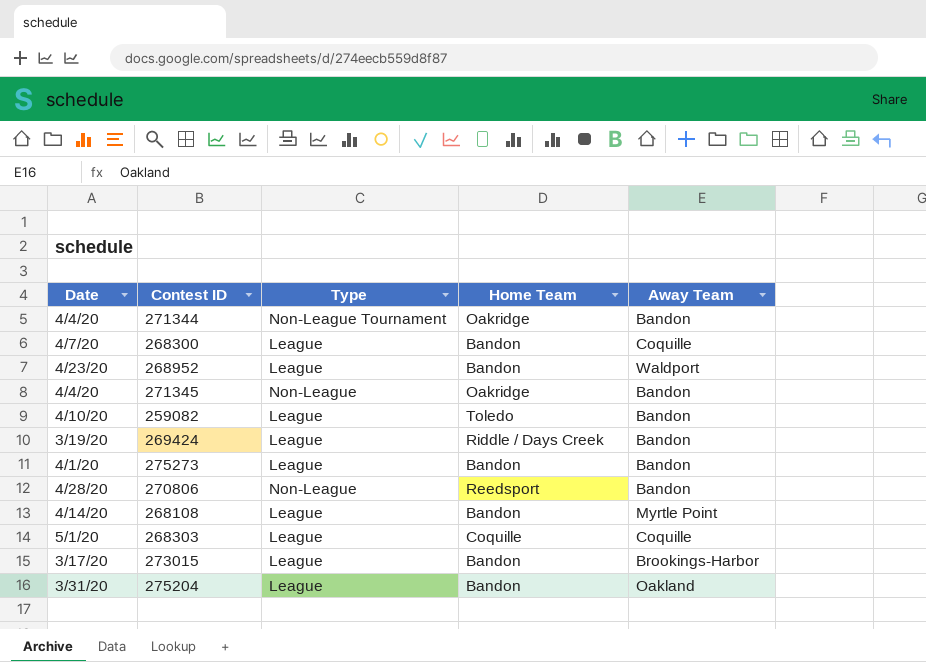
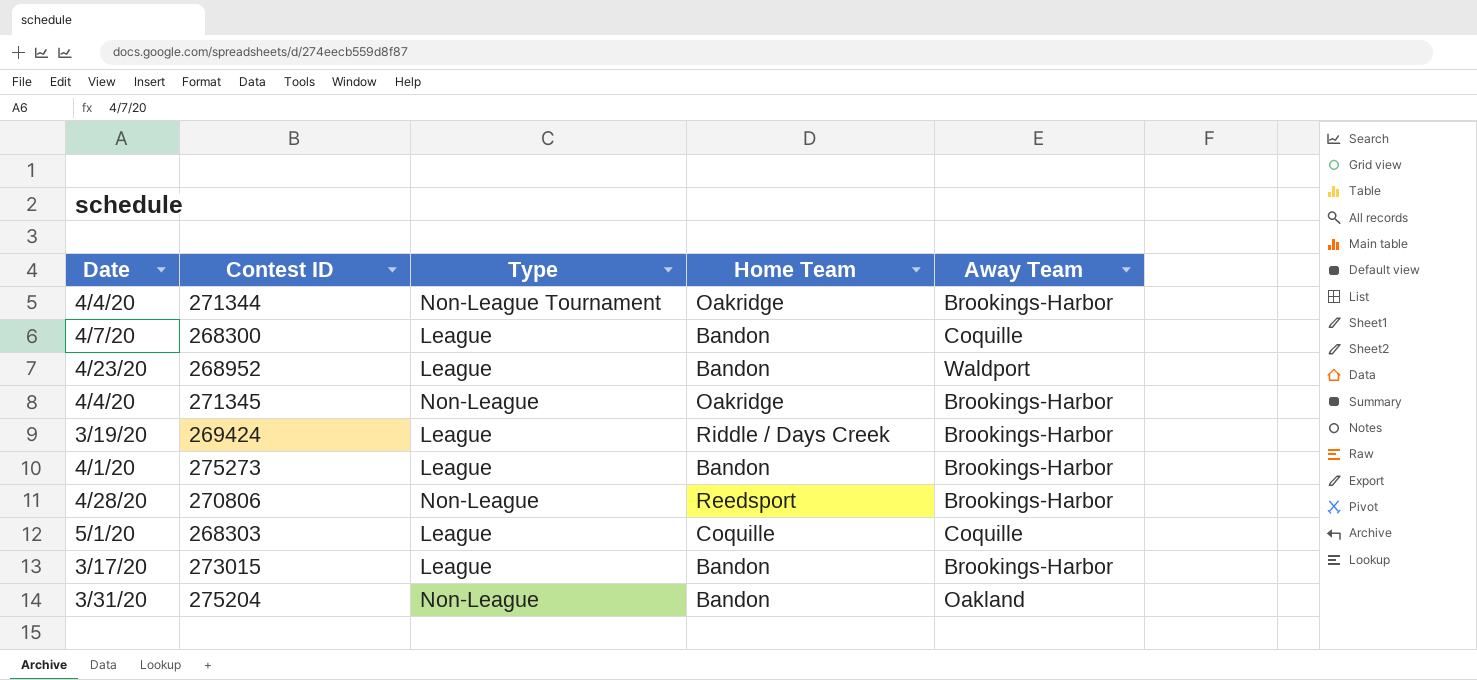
row 259082: 4/10/20 | League | Toledo | Bandon -> none
row 268108: 4/14/20 | League | Bandon | Myrtle Point -> none
271344 | Away Team: Bandon -> Brookings-Harbor
271345 | Away Team: Bandon -> Brookings-Harbor
269424 | Away Team: Bandon -> Brookings-Harbor
275273 | Away Team: Bandon -> Brookings-Harbor
270806 | Away Team: Bandon -> Brookings-Harbor
275204 | Type: League -> Non-League

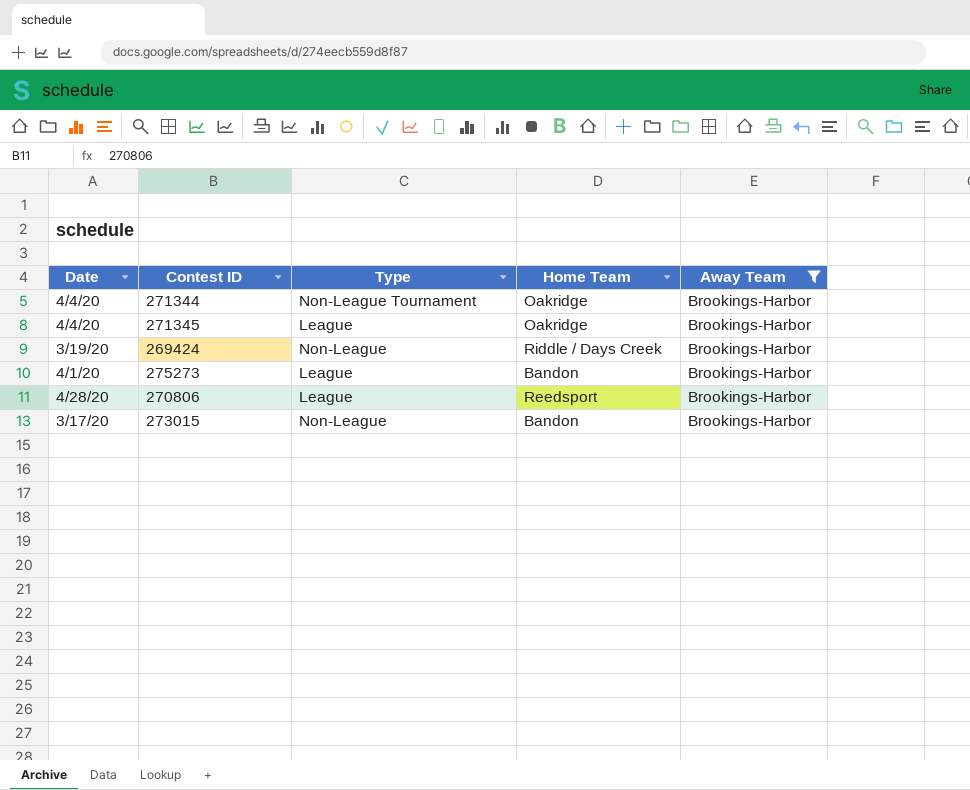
filter: none -> Away Team = Brookings-Harbor
271345 | Type: Non-League -> League
269424 | Type: League -> Non-League
270806 | Type: Non-League -> League
273015 | Type: League -> Non-League

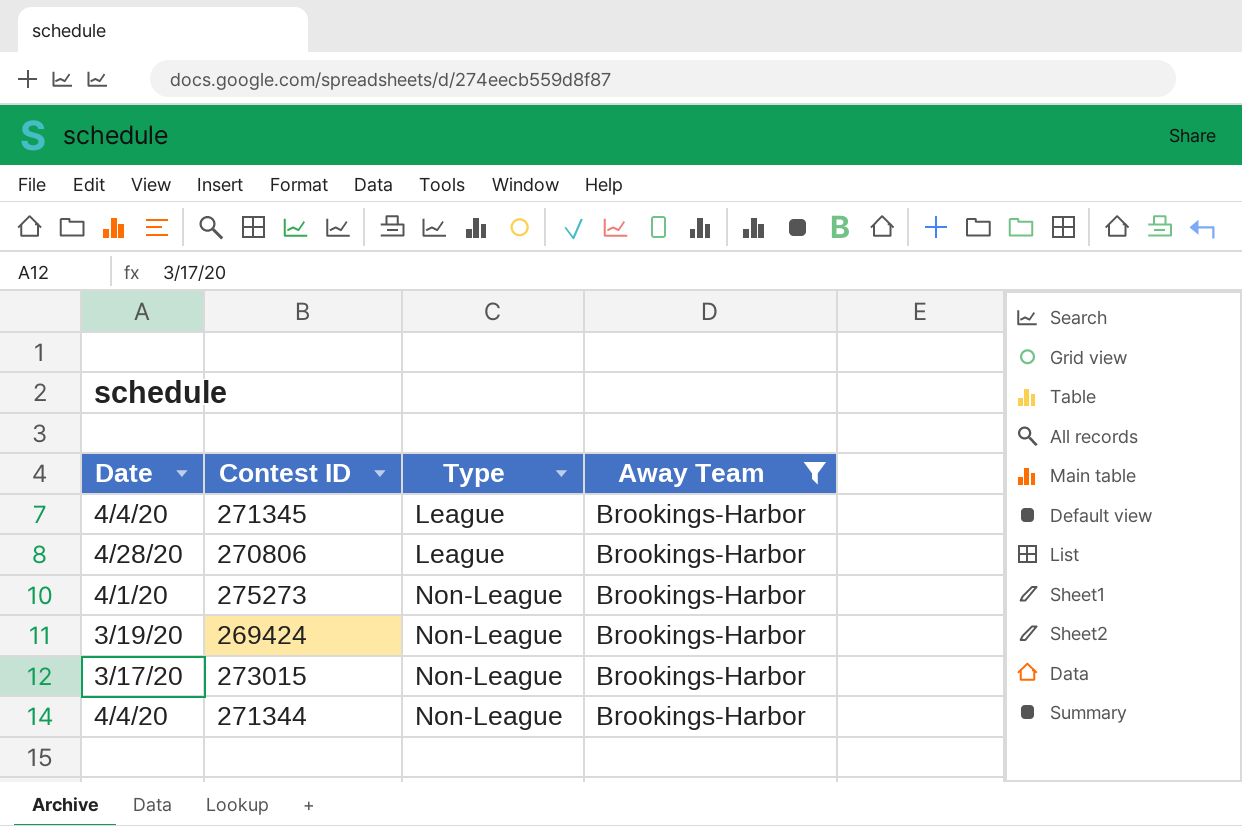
row order: none -> Type ascending
column Home Team | position: 4 -> none
275273 | Type: League -> Non-League
271344 | Type: Non-League Tournament -> Non-League

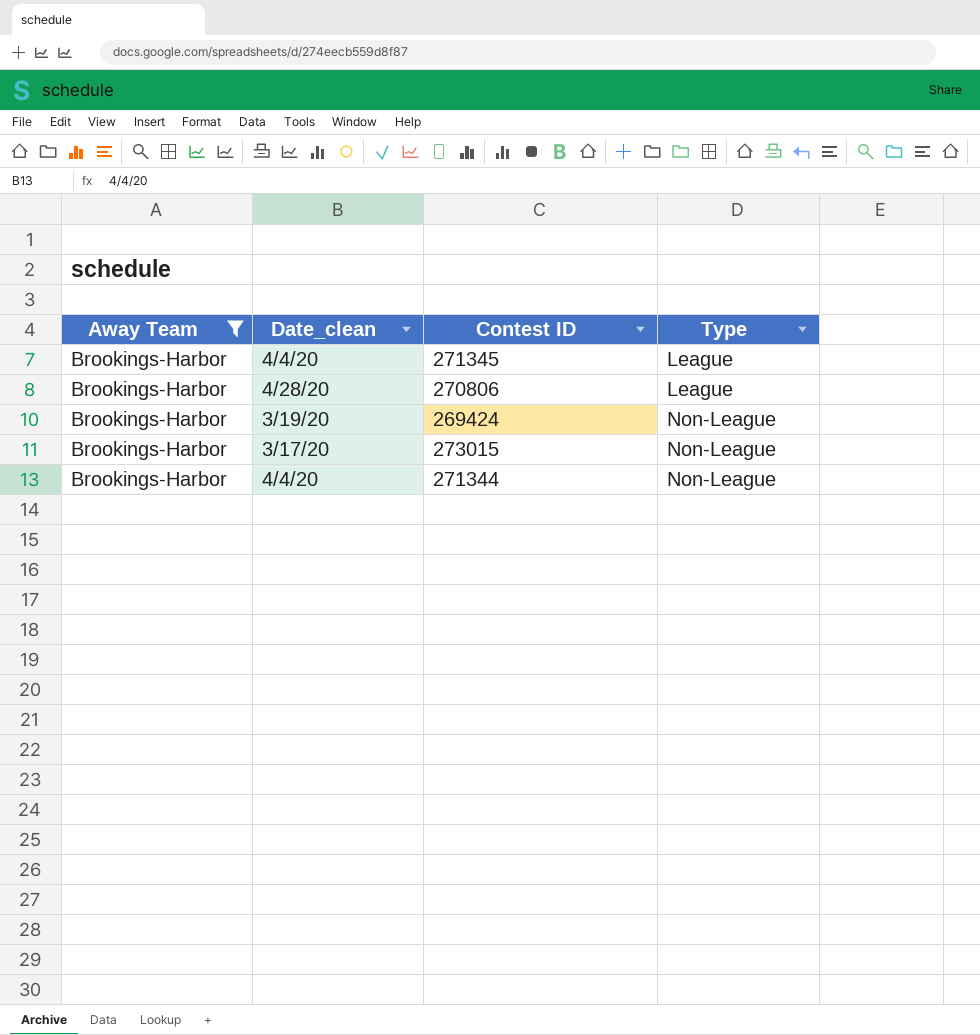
column Away Team | position: 4 -> 1
column name: Date -> Date_clean
row 275273: 4/1/20 | Non-League | Brookings-Harbor -> none

